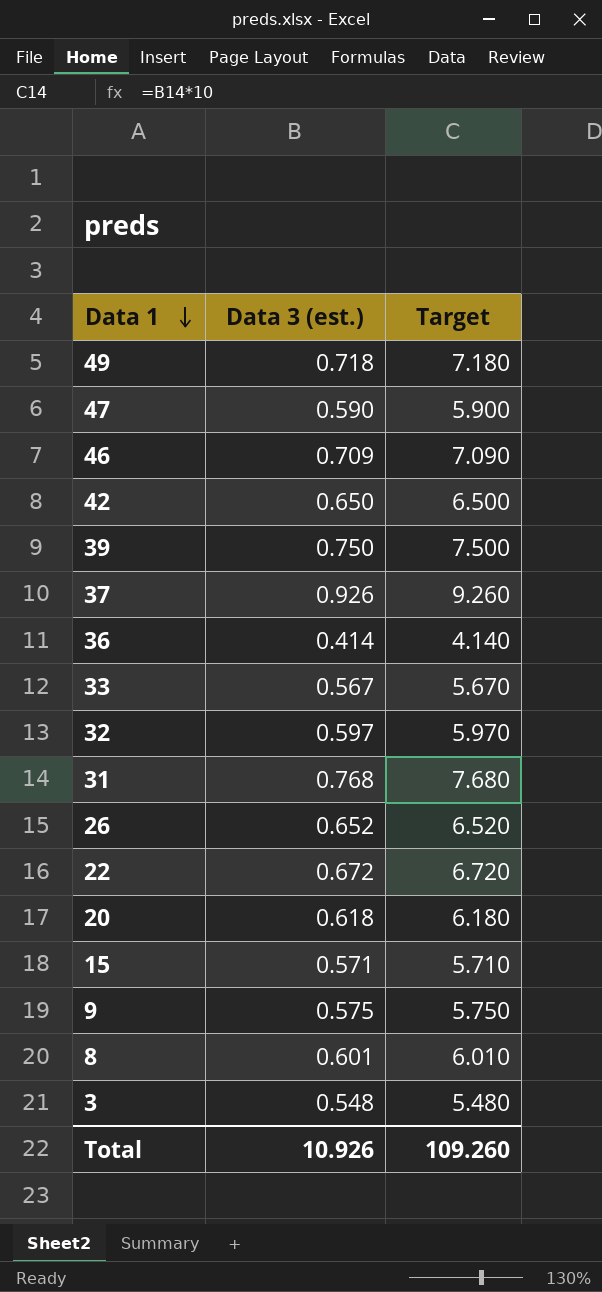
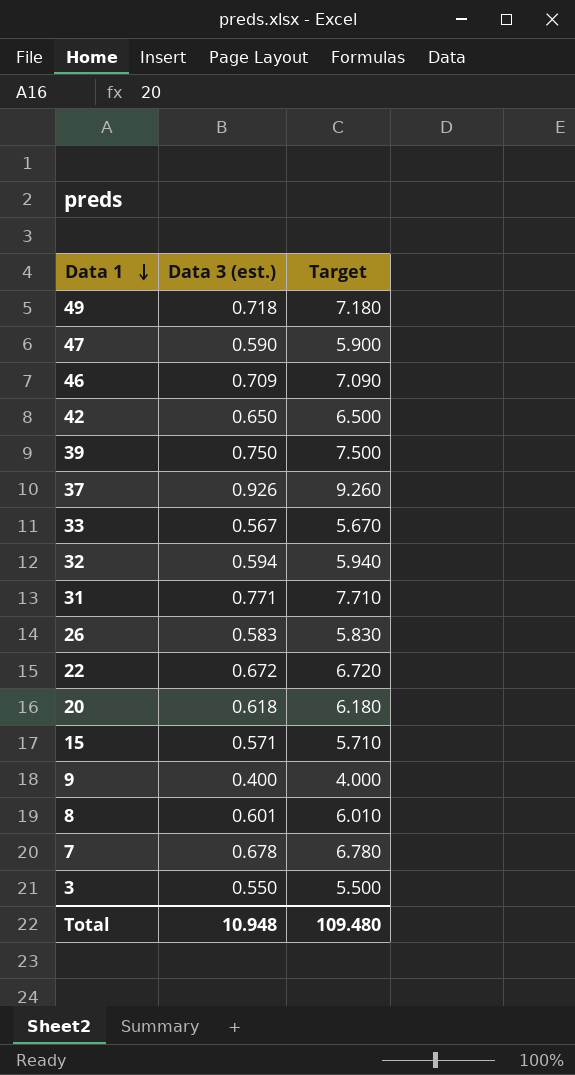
row 36: 0.414 | 4.140 -> none
32 | Data 3 (est.): 0.597 -> 0.594
32 | Target: 5.970 -> 5.940
31 | Data 3 (est.): 0.768 -> 0.771
31 | Target: 7.680 -> 7.710
26 | Data 3 (est.): 0.652 -> 0.583
26 | Target: 6.520 -> 5.830
9 | Data 3 (est.): 0.575 -> 0.400
9 | Target: 5.750 -> 4.000
row 7: none -> 0.678 | 6.780
3 | Data 3 (est.): 0.548 -> 0.550
3 | Target: 5.480 -> 5.500
Total | Data 3 (est.): 10.926 -> 10.948
Total | Target: 109.260 -> 109.480

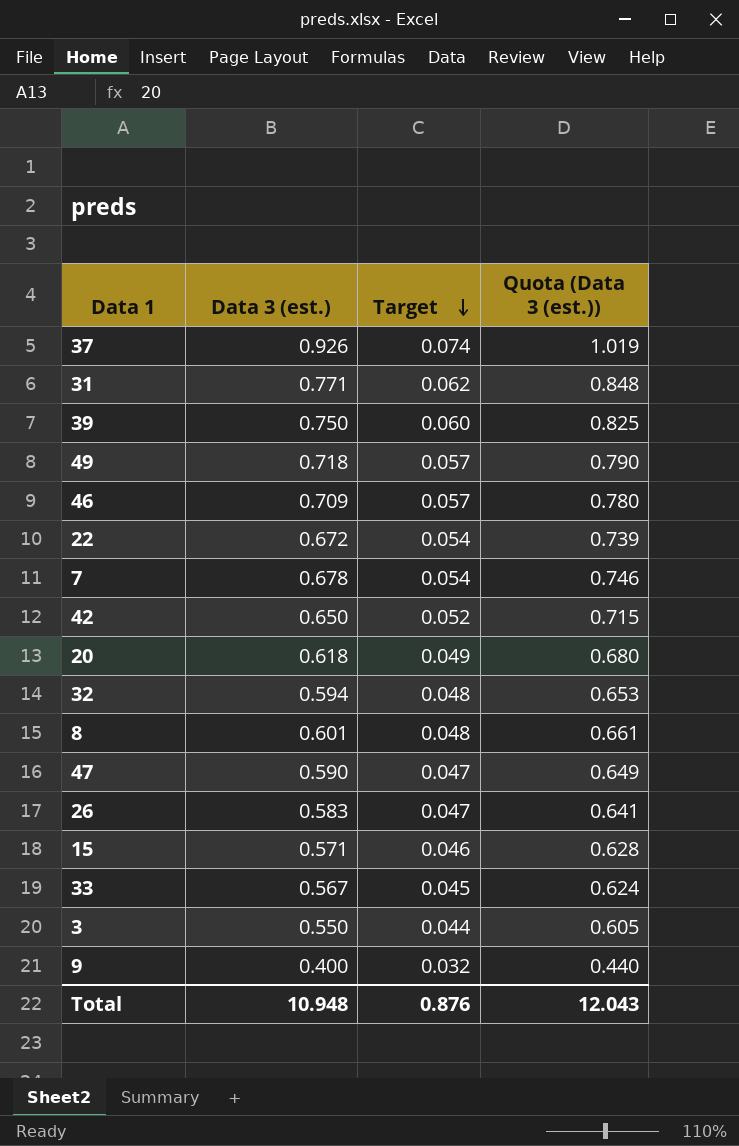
row order: Data 1 descending -> Target descending
column Target | formula: [Data 3 (est.)] * 10 -> [Data 3 (est.)] * 0.08
column Quota (Data 3 (est.)) | formula: none -> [Data 3 (est.)] * 1.1
Total | Target: 109.480 -> 0.876

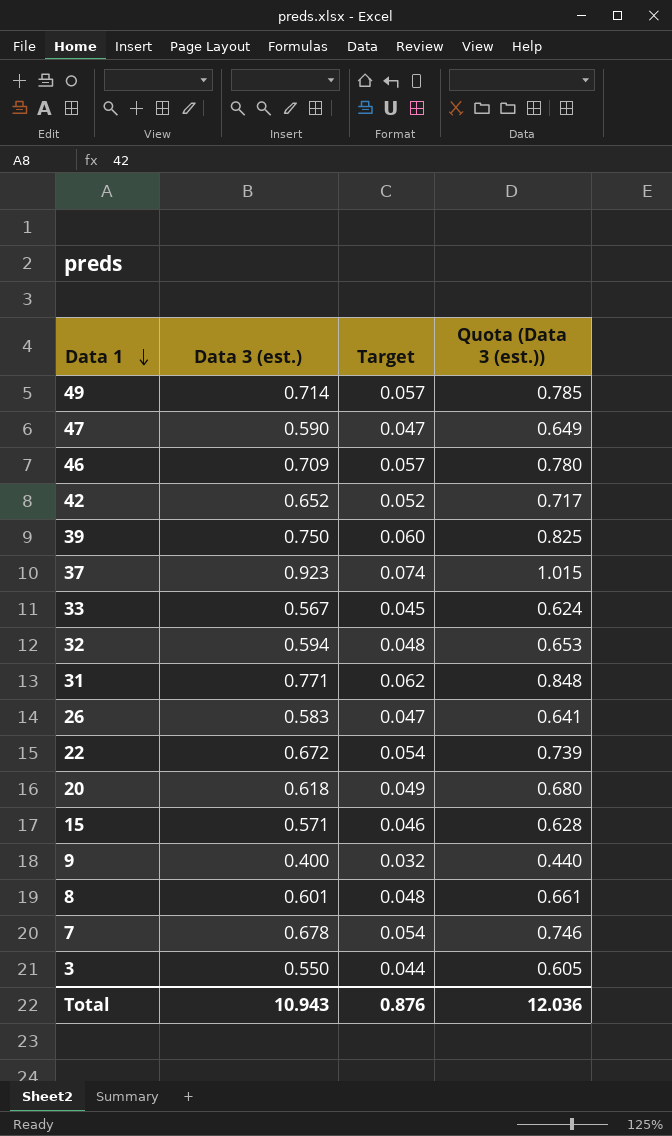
row order: Target descending -> Data 1 descending
49 | Data 3 (est.): 0.718 -> 0.714
49 | Quota (Data 3 (est.)): 0.790 -> 0.785
42 | Data 3 (est.): 0.650 -> 0.652
42 | Quota (Data 3 (est.)): 0.715 -> 0.717
37 | Data 3 (est.): 0.926 -> 0.923
37 | Quota (Data 3 (est.)): 1.019 -> 1.015
Total | Data 3 (est.): 10.948 -> 10.943
Total | Quota (Data 3 (est.)): 12.043 -> 12.036

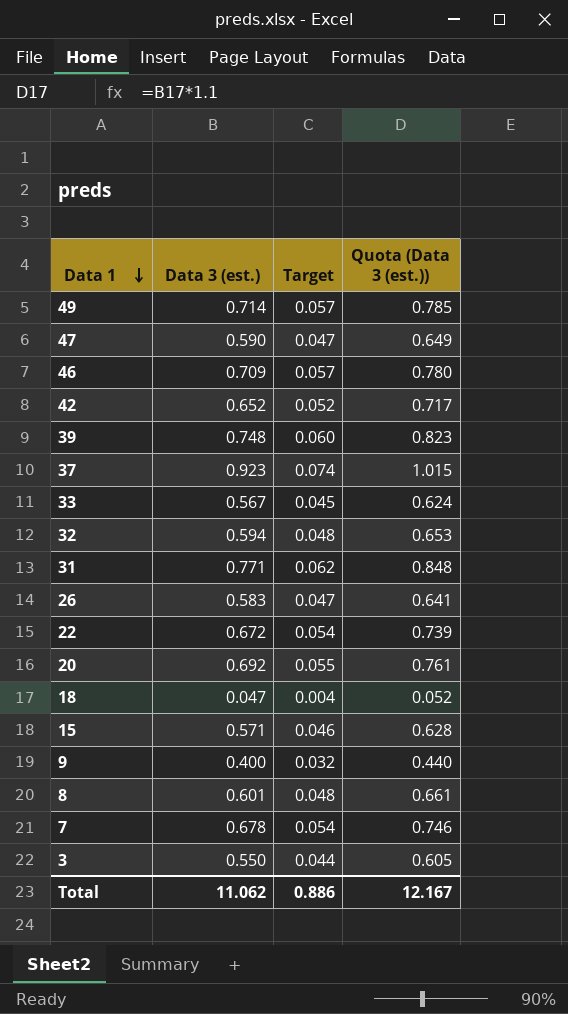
39 | Data 3 (est.): 0.750 -> 0.748
39 | Quota (Data 3 (est.)): 0.825 -> 0.823
20 | Data 3 (est.): 0.618 -> 0.692
20 | Target: 0.049 -> 0.055
20 | Quota (Data 3 (est.)): 0.680 -> 0.761
row 18: none -> 0.047 | 0.004 | 0.052
Total | Data 3 (est.): 10.943 -> 11.062
Total | Target: 0.876 -> 0.886
Total | Quota (Data 3 (est.)): 12.036 -> 12.167

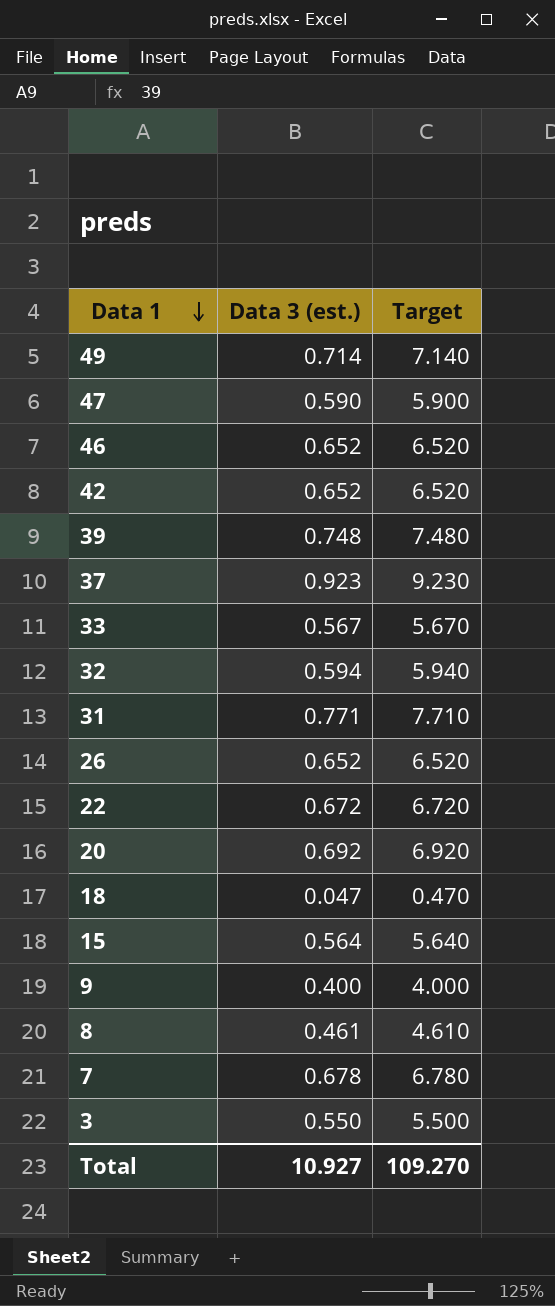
column Quota (Data 3 (est.)) | formula: [Data 3 (est.)] * 1.1 -> none
column Target | formula: [Data 3 (est.)] * 0.08 -> [Data 3 (est.)] * 10
46 | Data 3 (est.): 0.709 -> 0.652
26 | Data 3 (est.): 0.583 -> 0.652
15 | Data 3 (est.): 0.571 -> 0.564
8 | Data 3 (est.): 0.601 -> 0.461
Total | Data 3 (est.): 11.062 -> 10.927
Total | Target: 0.886 -> 109.270

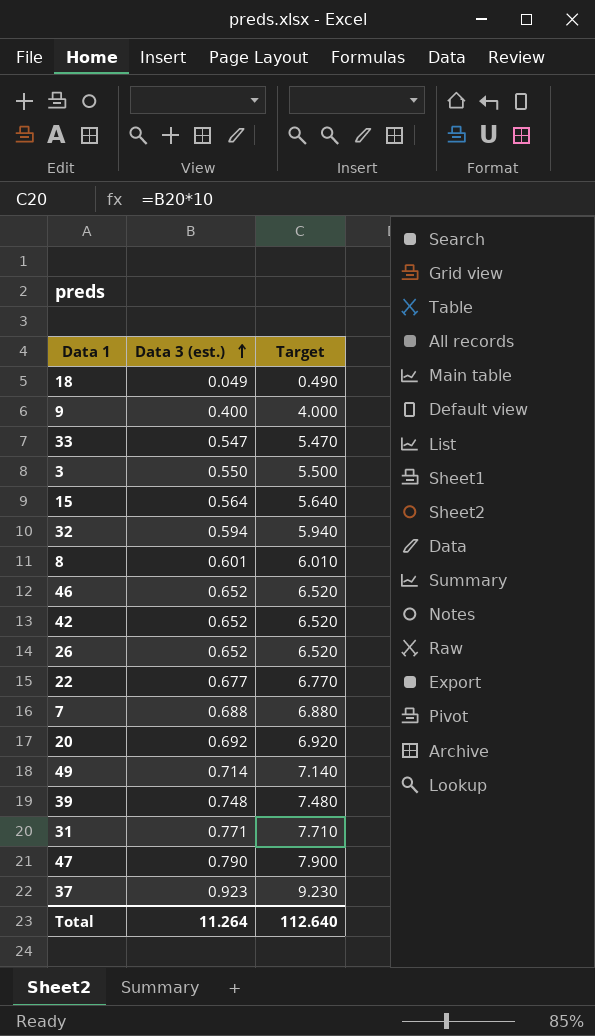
row order: Data 1 descending -> Data 3 (est.) ascending
18 | Data 3 (est.): 0.047 -> 0.049
18 | Target: 0.470 -> 0.490
33 | Data 3 (est.): 0.567 -> 0.547
33 | Target: 5.670 -> 5.470
8 | Data 3 (est.): 0.461 -> 0.601
8 | Target: 4.610 -> 6.010
22 | Data 3 (est.): 0.672 -> 0.677
22 | Target: 6.720 -> 6.770
7 | Data 3 (est.): 0.678 -> 0.688
7 | Target: 6.780 -> 6.880
47 | Data 3 (est.): 0.590 -> 0.790
47 | Target: 5.900 -> 7.900
Total | Data 3 (est.): 10.927 -> 11.264
Total | Target: 109.270 -> 112.640

